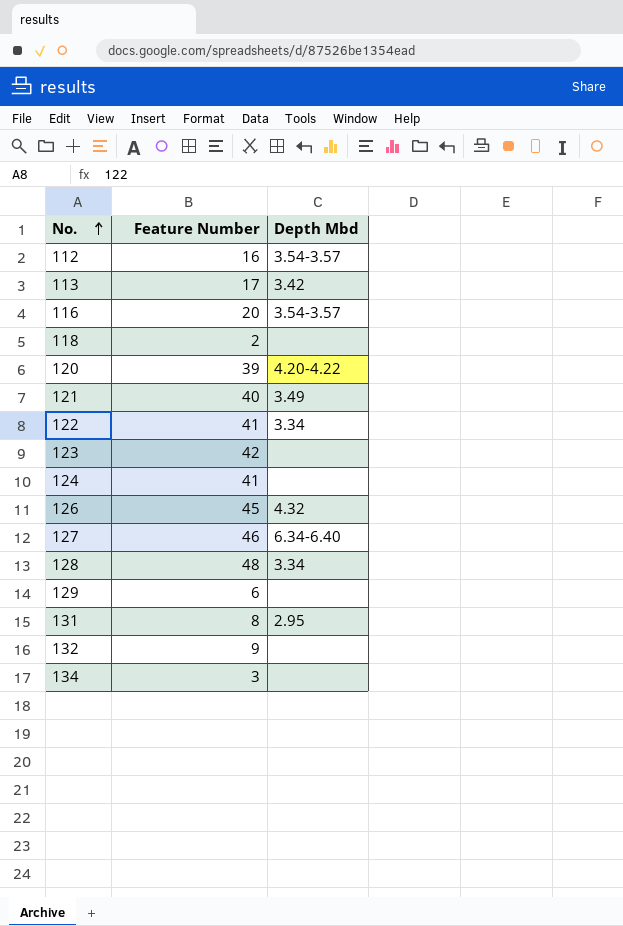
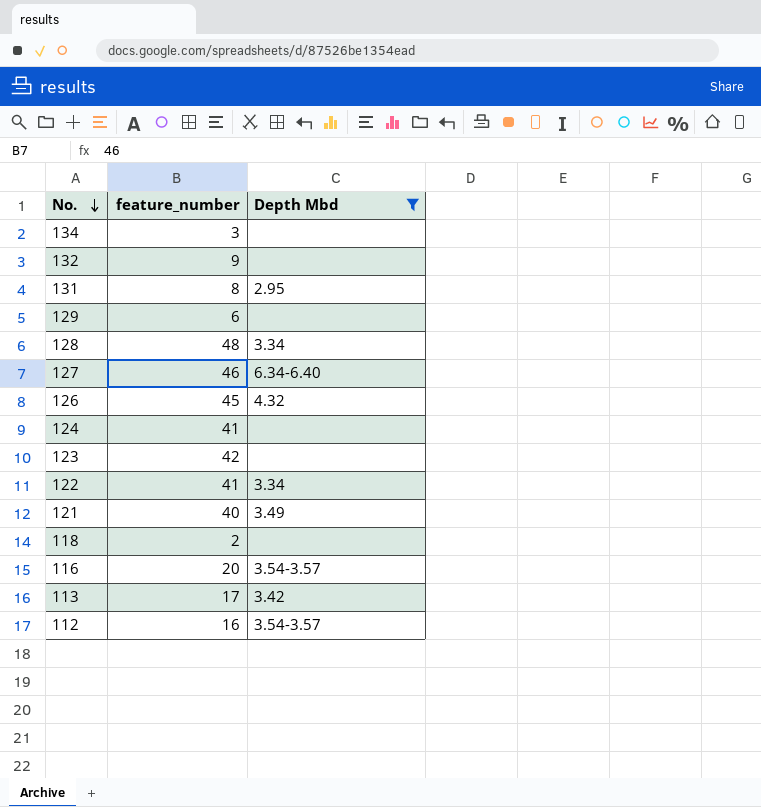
filter: none -> Depth Mbd != 4.20-4.22
row order: No. ascending -> No. descending
column name: Feature Number -> feature_number

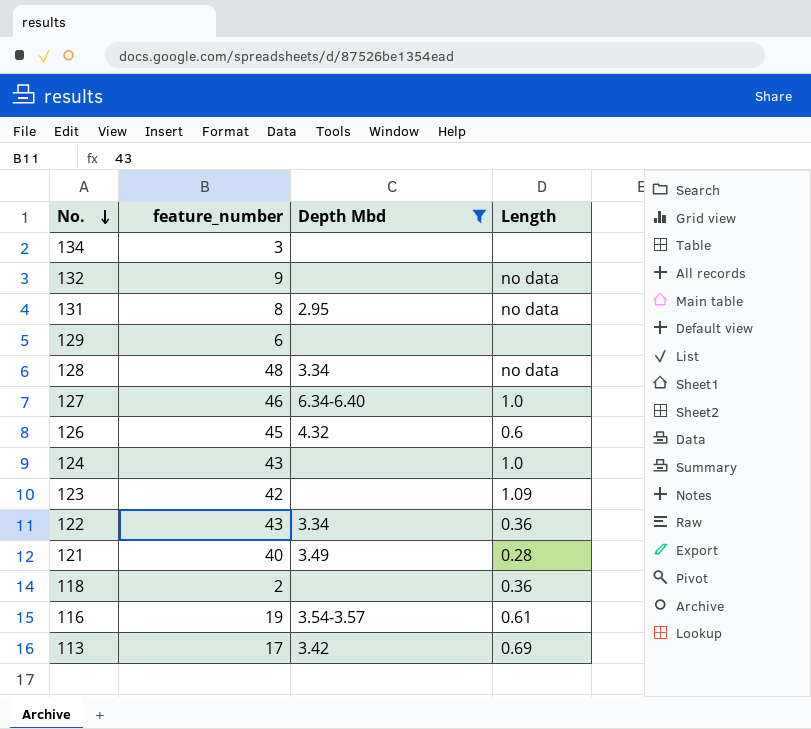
column Length | position: none -> 4
row 112: 16 | 3.54-3.57 -> none
124 | feature_number: 41 -> 43
122 | feature_number: 41 -> 43
116 | feature_number: 20 -> 19

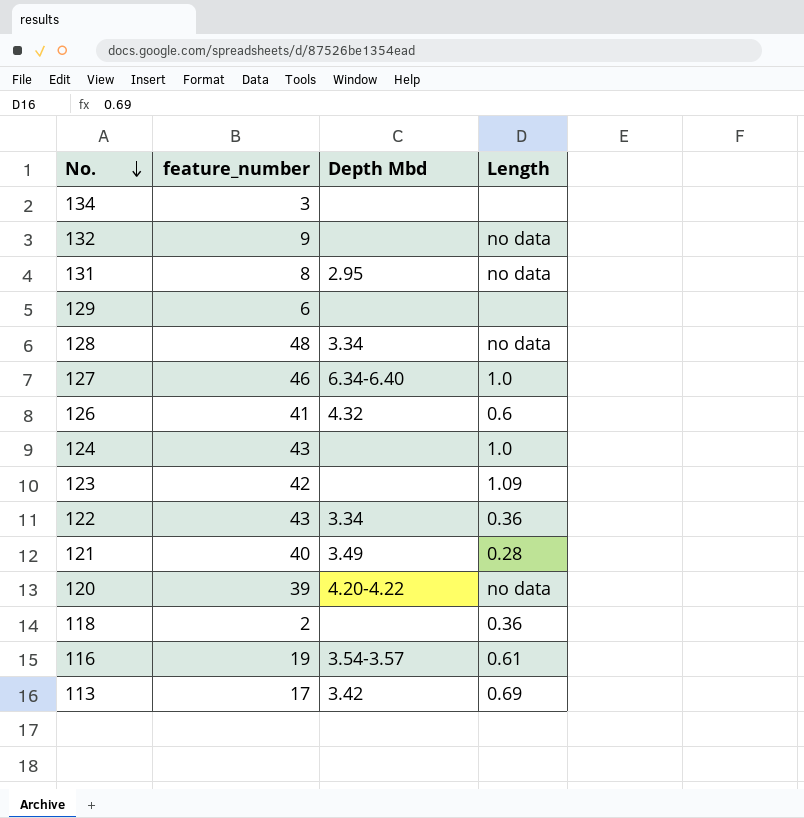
filter: Depth Mbd != 4.20-4.22 -> none
126 | feature_number: 45 -> 41

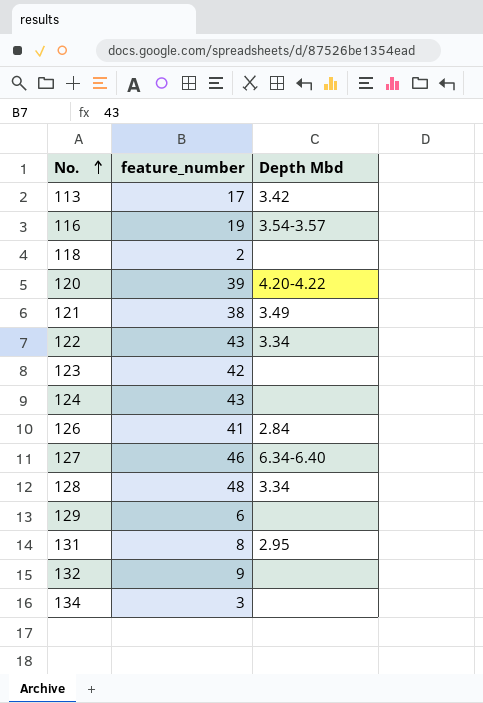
row order: No. descending -> No. ascending
column Length | position: 4 -> none
121 | feature_number: 40 -> 38
126 | Depth Mbd: 4.32 -> 2.84

